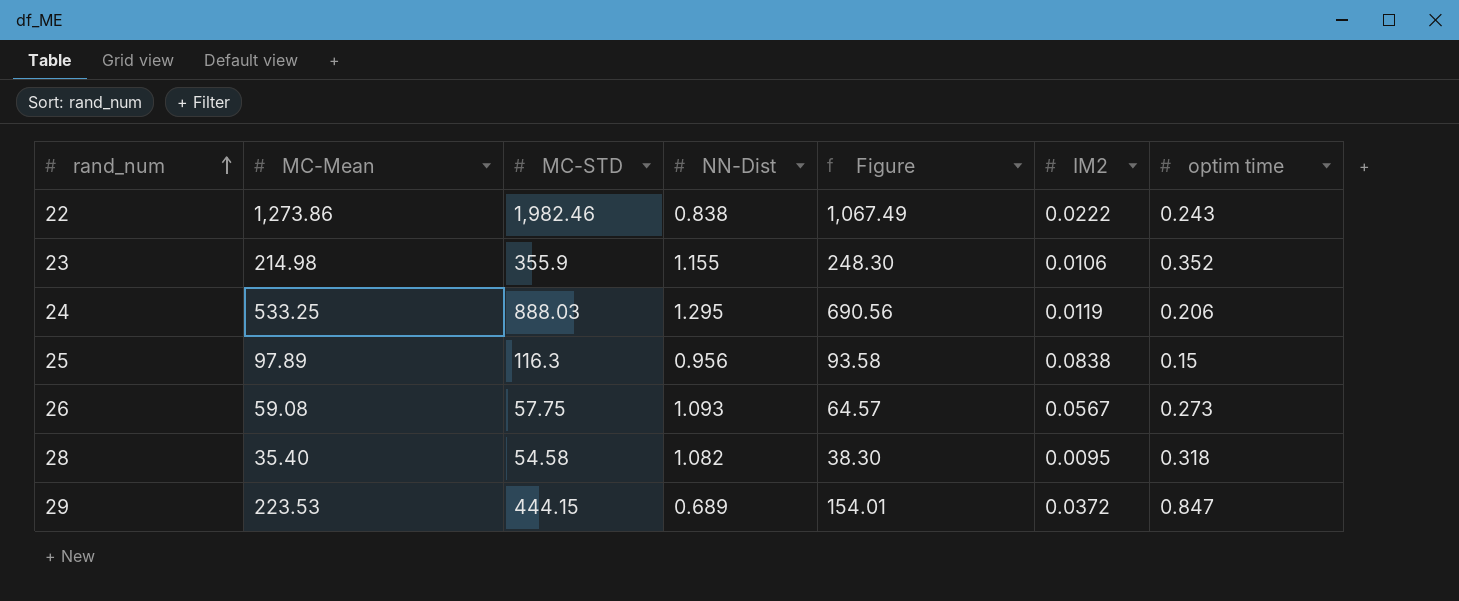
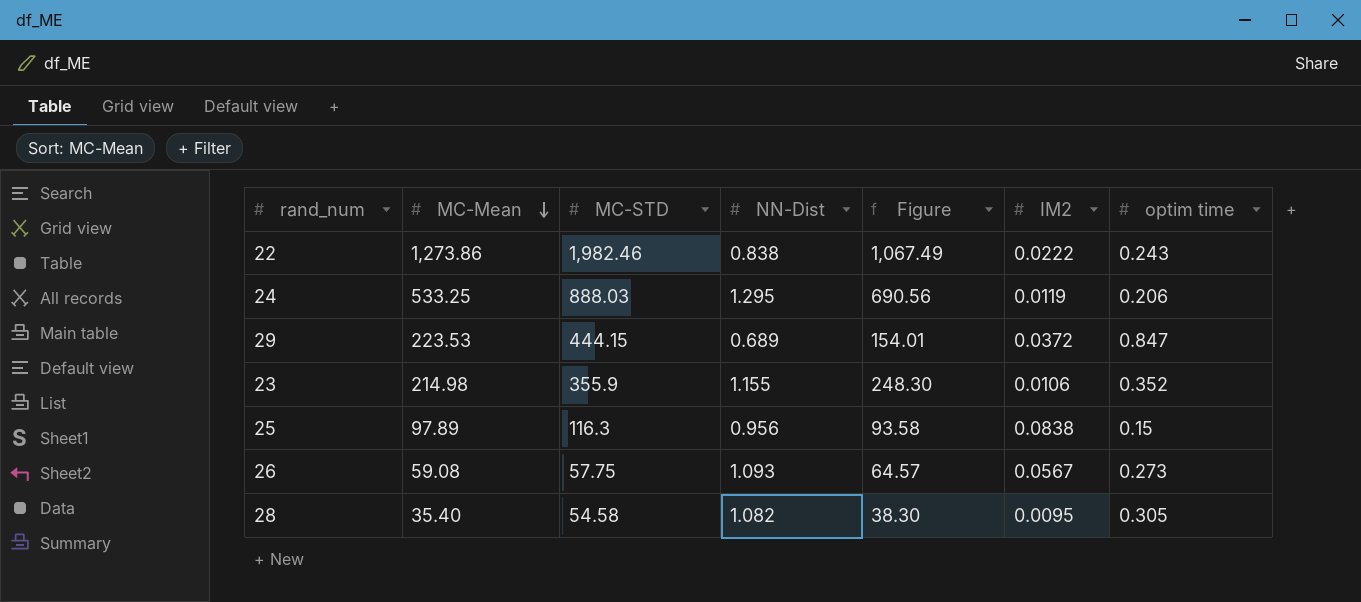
row order: rand_num ascending -> MC-Mean descending
28 | optim time: 0.318 -> 0.305

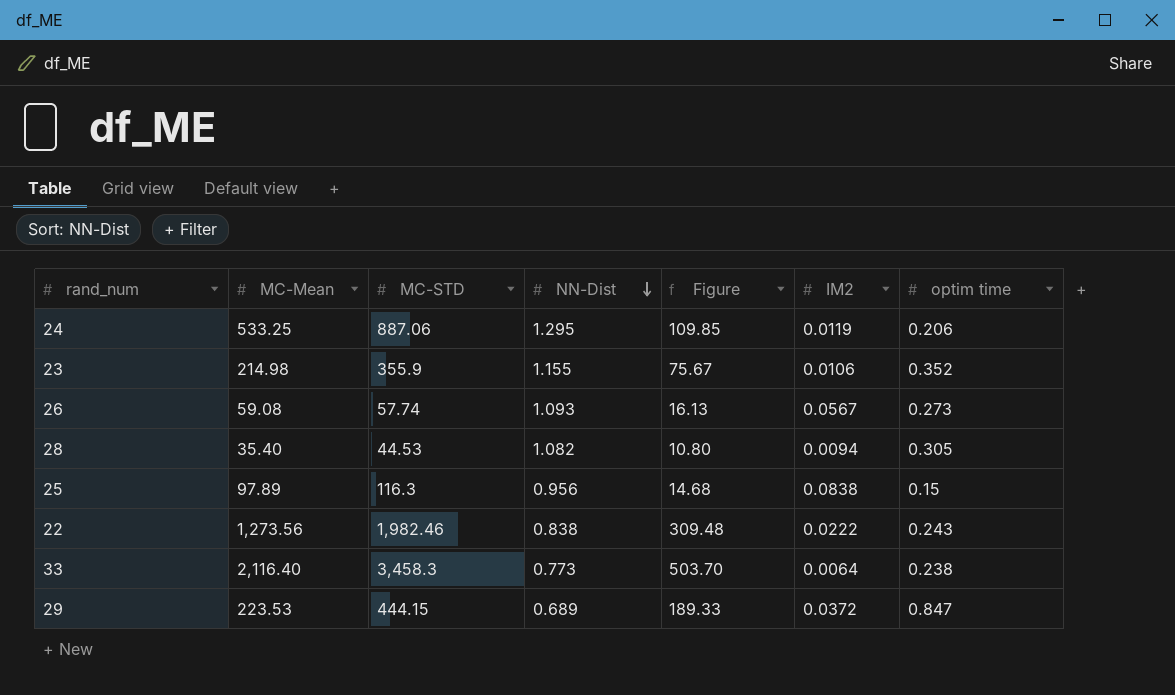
row order: MC-Mean descending -> NN-Dist descending
column Figure | formula: [MC-Mean] * [NN-Dist] -> [MC-Mean] * [optim time]
24 | MC-STD: 888.03 -> 887.06
26 | MC-STD: 57.75 -> 57.74
28 | MC-STD: 54.58 -> 44.53
28 | IM2: 0.0095 -> 0.0094
22 | MC-Mean: 1,273.86 -> 1,273.56
row 33: none -> 2,116.40 | 3,458.3 | 0.773 | 503.70 | 0.0064 | 0.238

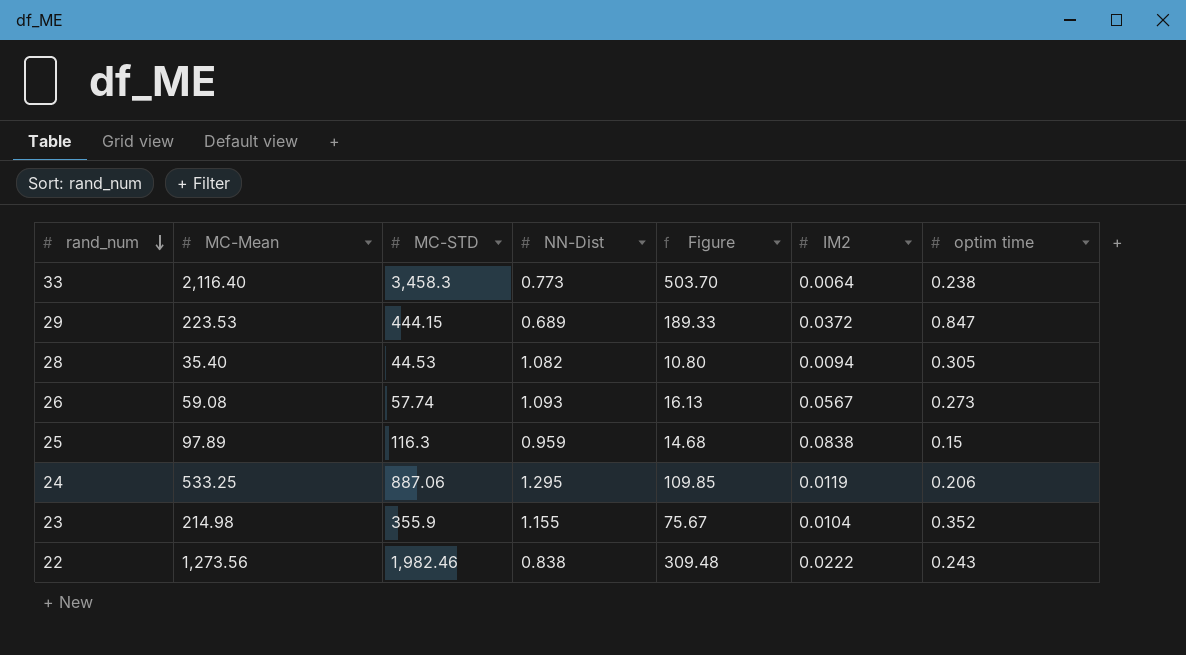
row order: NN-Dist descending -> rand_num descending
25 | NN-Dist: 0.956 -> 0.959
23 | IM2: 0.0106 -> 0.0104

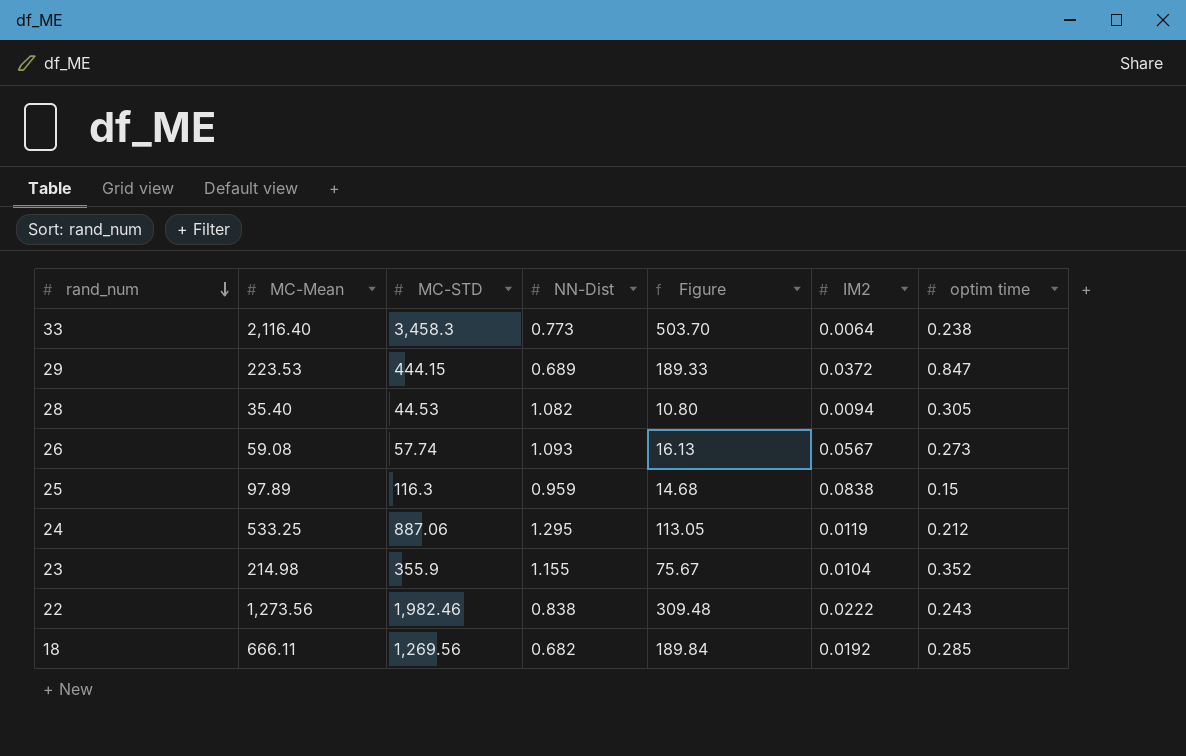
24 | Figure: 109.85 -> 113.05
24 | optim time: 0.206 -> 0.212
row 18: none -> 666.11 | 1,269.56 | 0.682 | 189.84 | 0.0192 | 0.285

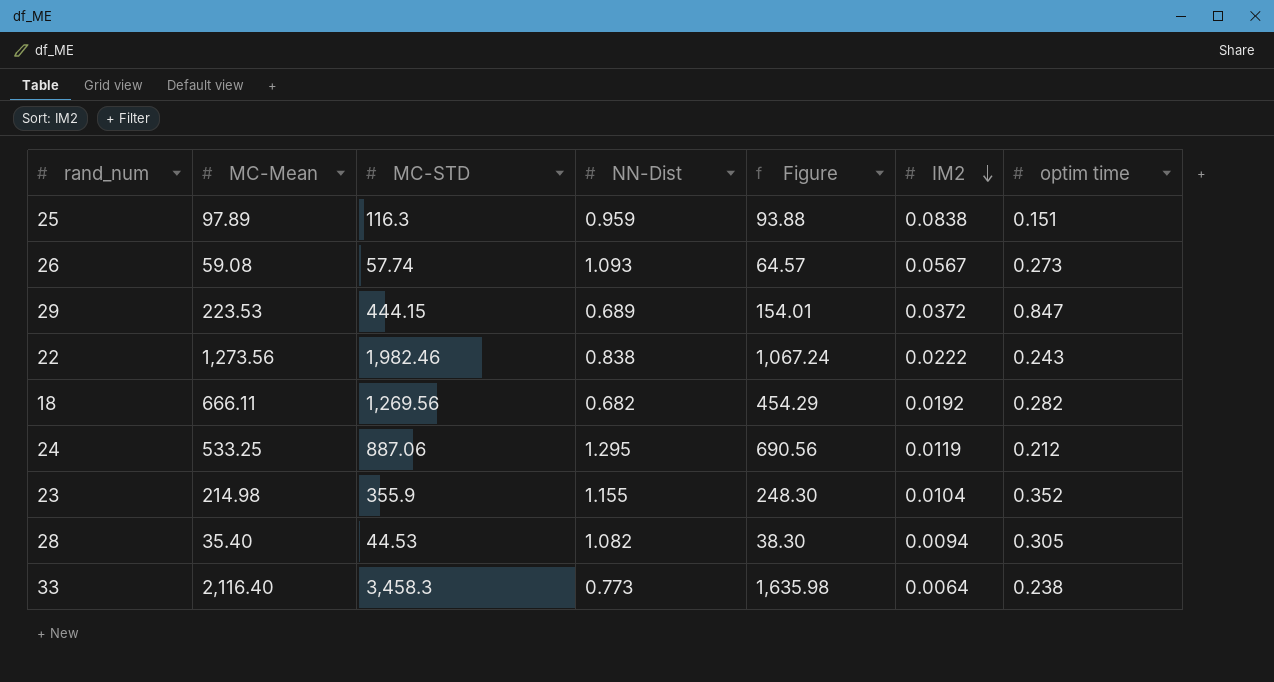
row order: rand_num descending -> IM2 descending
column Figure | formula: [MC-Mean] * [optim time] -> [MC-Mean] * [NN-Dist]
25 | optim time: 0.15 -> 0.151
18 | optim time: 0.285 -> 0.282

